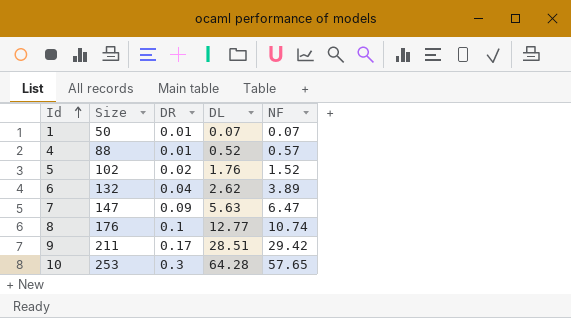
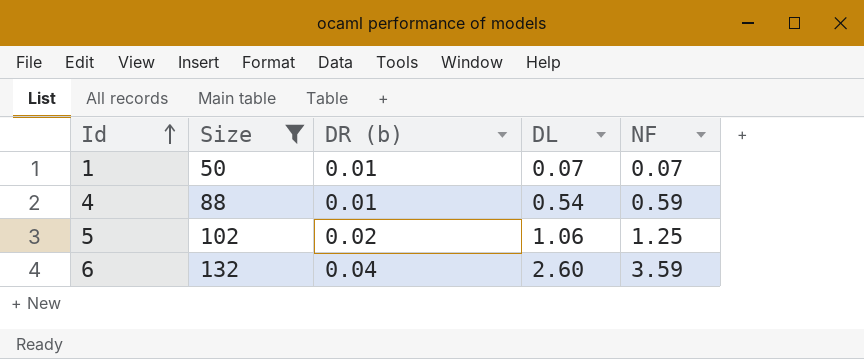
filter: none -> Size <= 132
column name: DR -> DR (b)
4 | DL: 0.52 -> 0.54
4 | NF: 0.57 -> 0.59
5 | DL: 1.76 -> 1.06
5 | NF: 1.52 -> 1.25
6 | DL: 2.62 -> 2.60
6 | NF: 3.89 -> 3.59

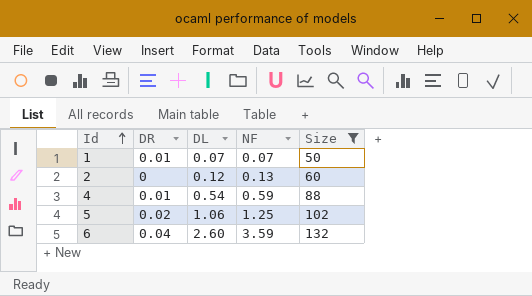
column name: DR (b) -> DR
column Size | position: 2 -> 5
row 2: none -> 0 | 0.12 | 0.13 | 60

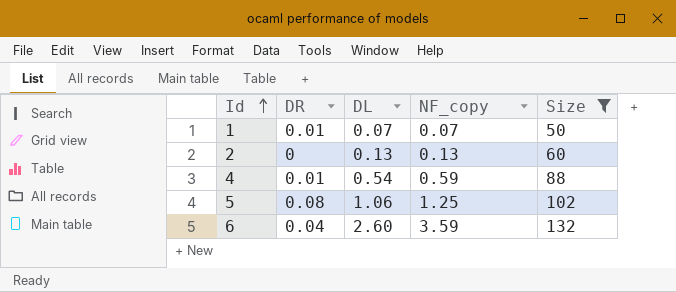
column name: NF -> NF_copy
2 | DL: 0.12 -> 0.13
5 | DR: 0.02 -> 0.08

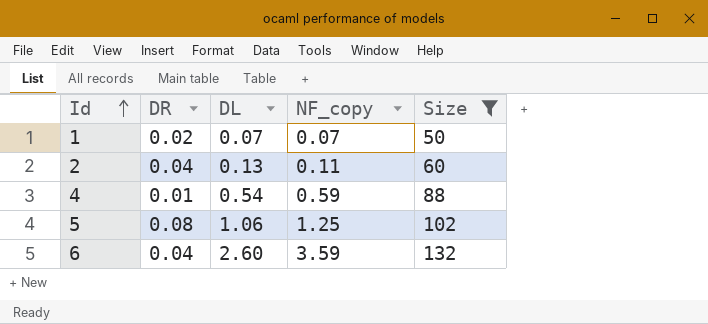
1 | DR: 0.01 -> 0.02
2 | DR: 0 -> 0.04
2 | NF_copy: 0.13 -> 0.11

